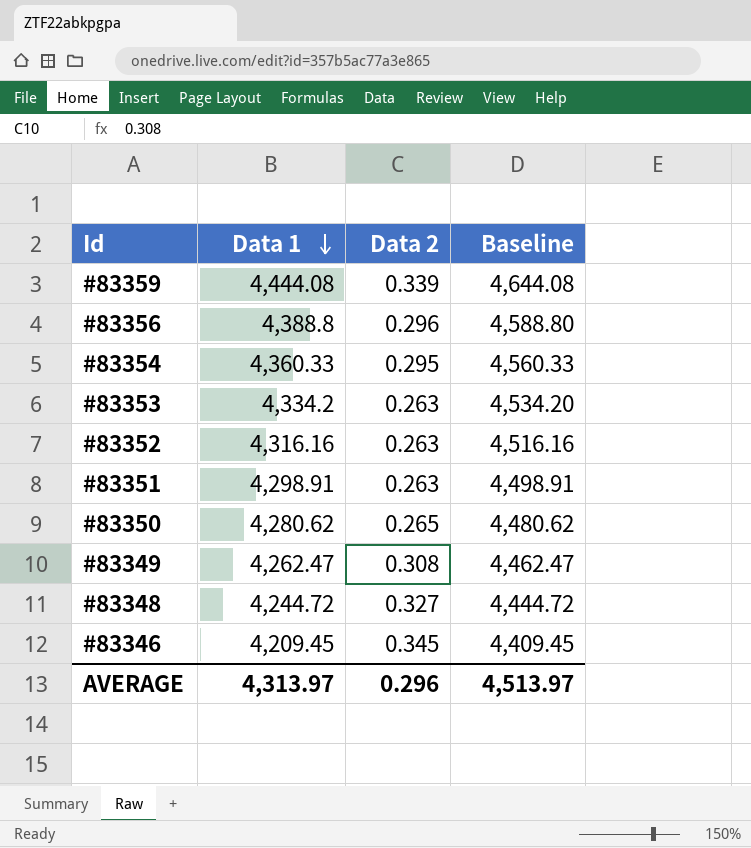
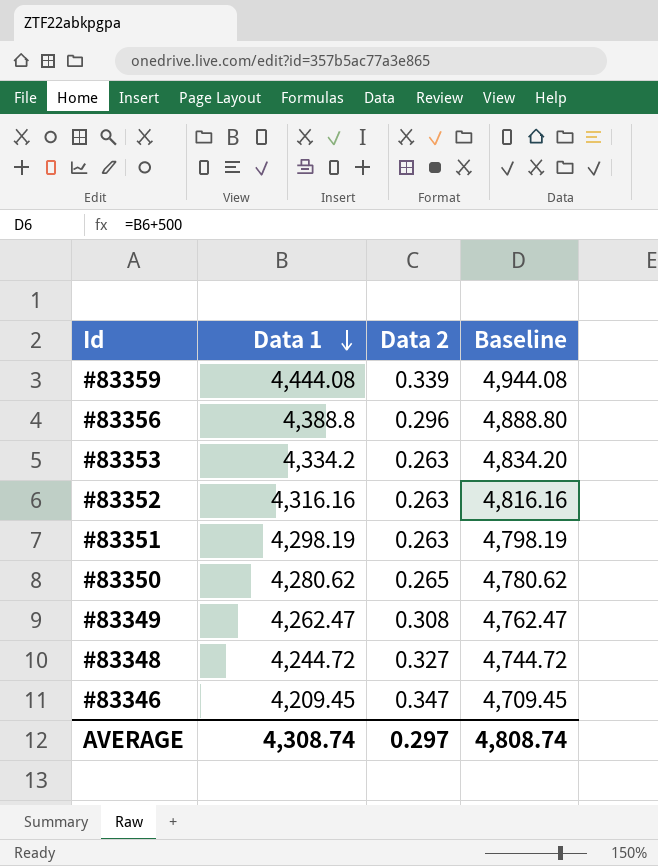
column Baseline | formula: [Data 1] + 200 -> [Data 1] + 500
row #83354: 4,360.33 | 0.295 | 4,560.33 -> none
#83351 | Data 1: 4,298.91 -> 4,298.19
#83346 | Data 2: 0.345 -> 0.347
AVERAGE | Data 1: 4,313.97 -> 4,308.74
AVERAGE | Data 2: 0.296 -> 0.297
AVERAGE | Baseline: 4,513.97 -> 4,808.74

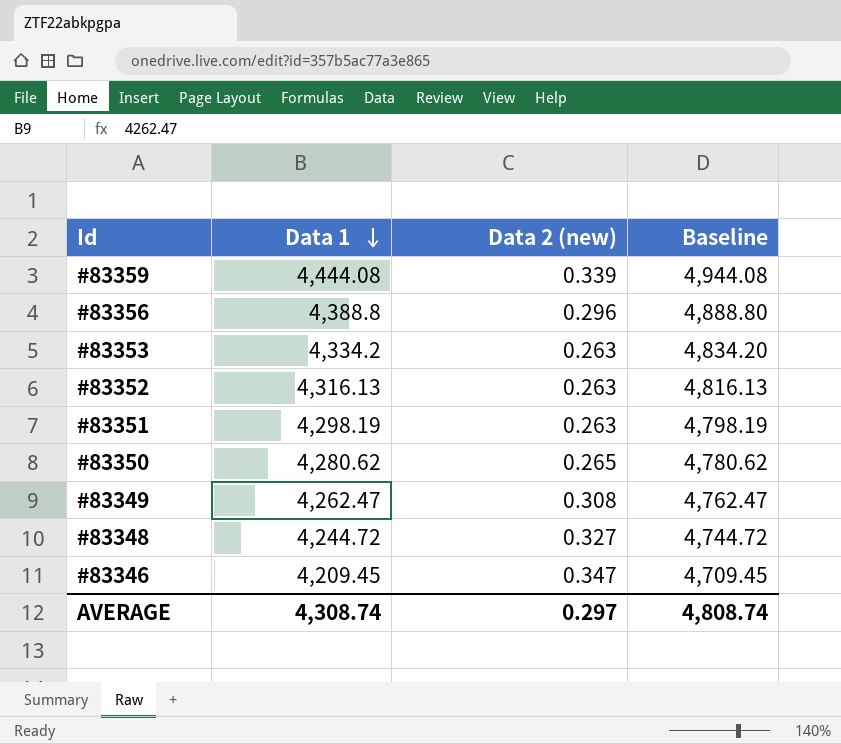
column name: Data 2 -> Data 2 (new)
#83352 | Data 1: 4,316.16 -> 4,316.13
#83352 | Baseline: 4,816.16 -> 4,816.13

